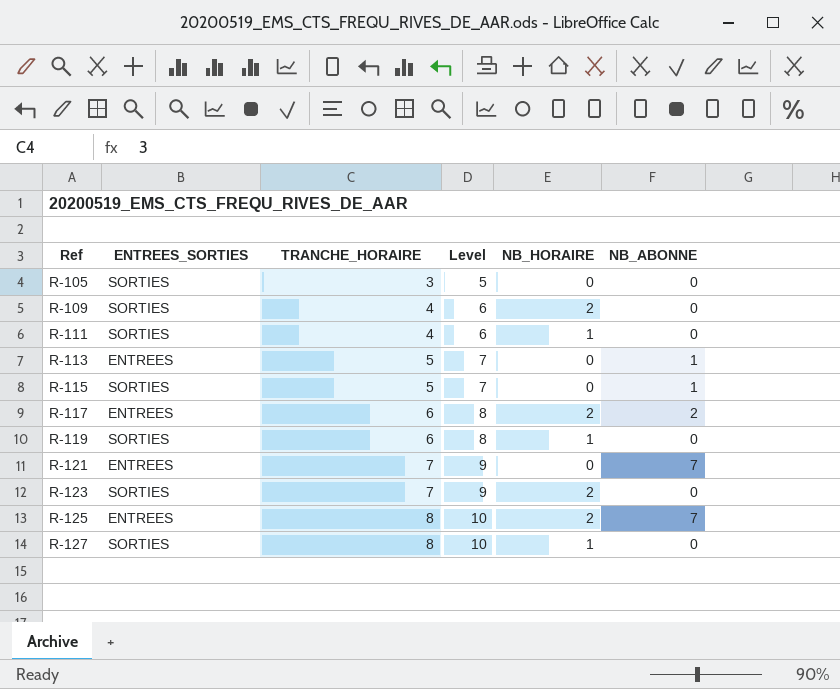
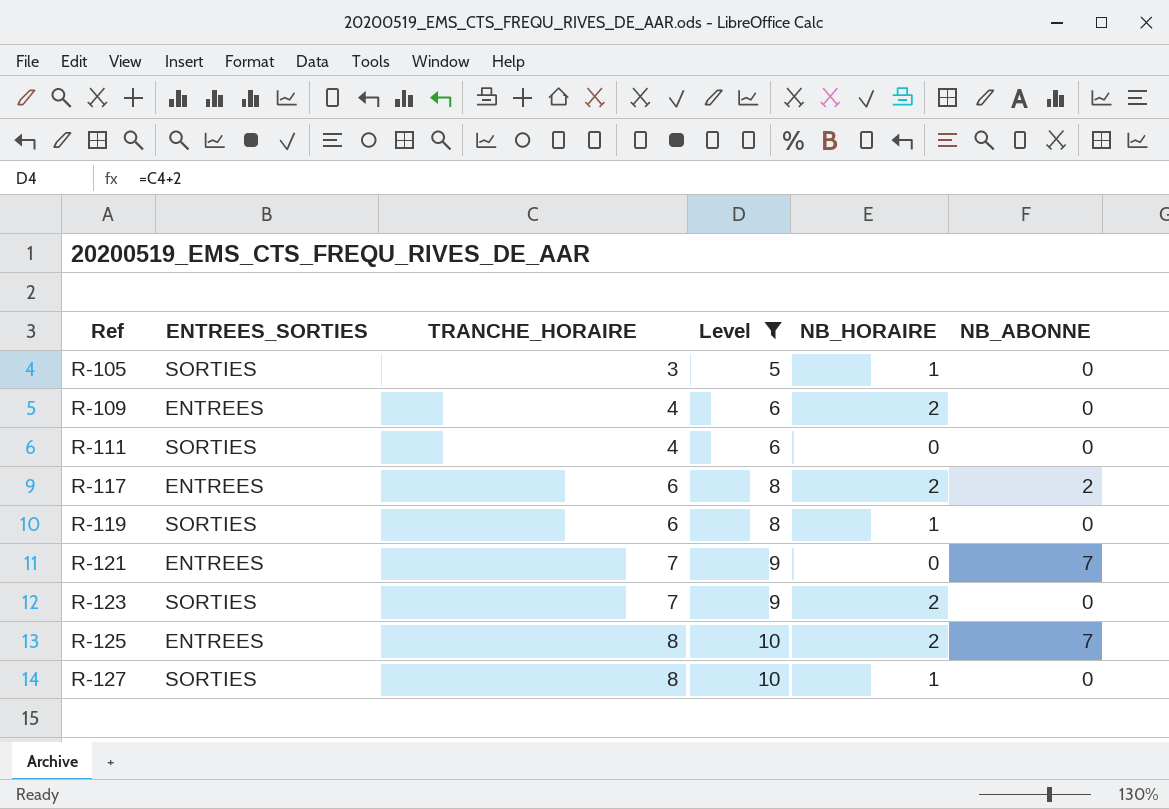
filter: none -> Level != 7
R-105 | NB_HORAIRE: 0 -> 1
R-109 | ENTREES_SORTIES: SORTIES -> ENTREES
R-111 | NB_HORAIRE: 1 -> 0

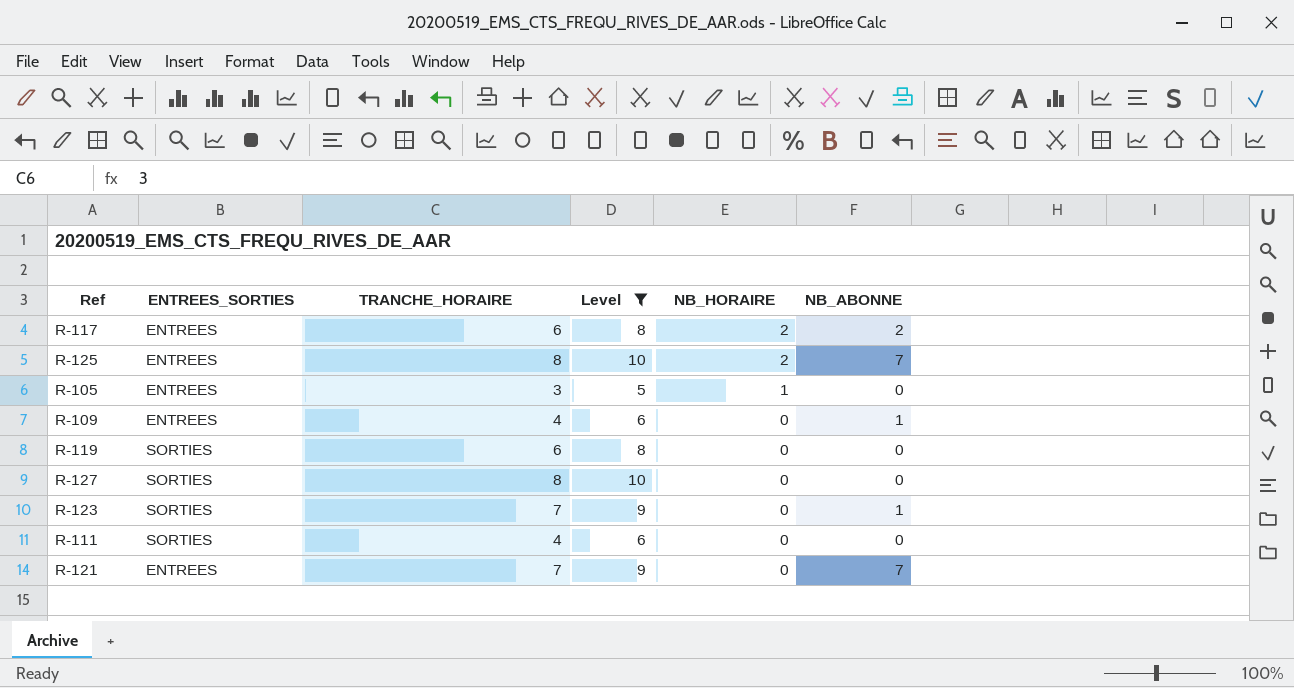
row order: Ref ascending -> NB_HORAIRE descending
R-105 | ENTREES_SORTIES: SORTIES -> ENTREES
R-109 | NB_HORAIRE: 2 -> 0
R-109 | NB_ABONNE: 0 -> 1
R-119 | NB_HORAIRE: 1 -> 0
R-127 | NB_HORAIRE: 1 -> 0
R-123 | NB_HORAIRE: 2 -> 0
R-123 | NB_ABONNE: 0 -> 1

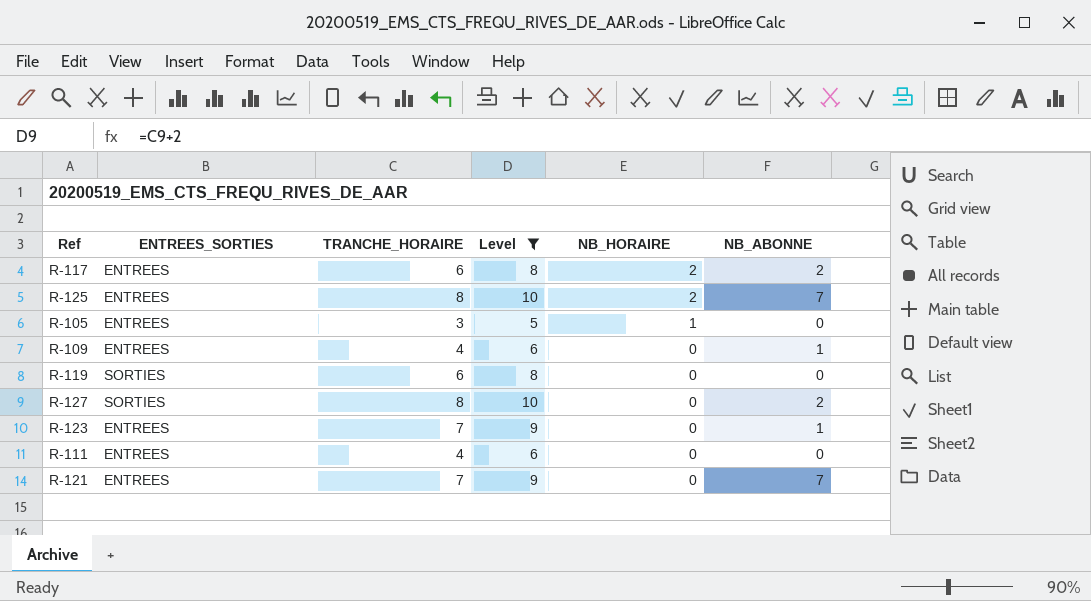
R-127 | NB_ABONNE: 0 -> 2
R-123 | ENTREES_SORTIES: SORTIES -> ENTREES
R-111 | ENTREES_SORTIES: SORTIES -> ENTREES

